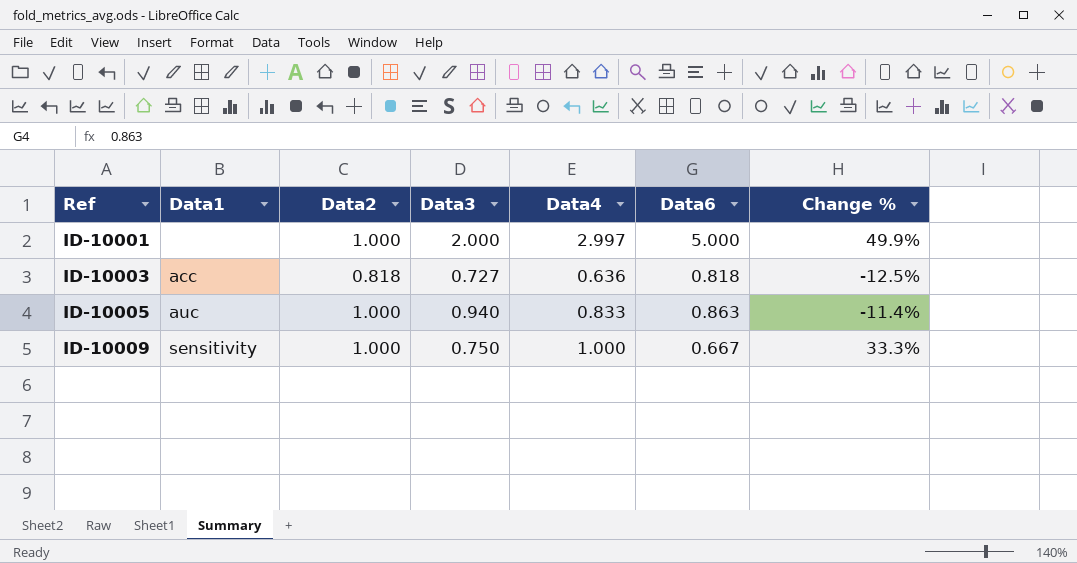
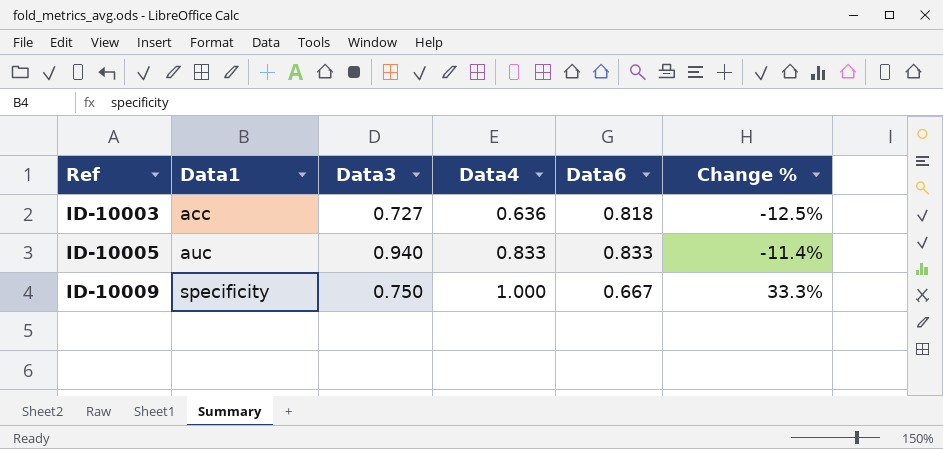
column Data2 | position: 3 -> none
row ID-10001: none | 1.000 | 2.000 | 2.997 | 5.000 | 49.9% -> none
ID-10005 | Data6: 0.863 -> 0.833
ID-10009 | Data1: sensitivity -> specificity

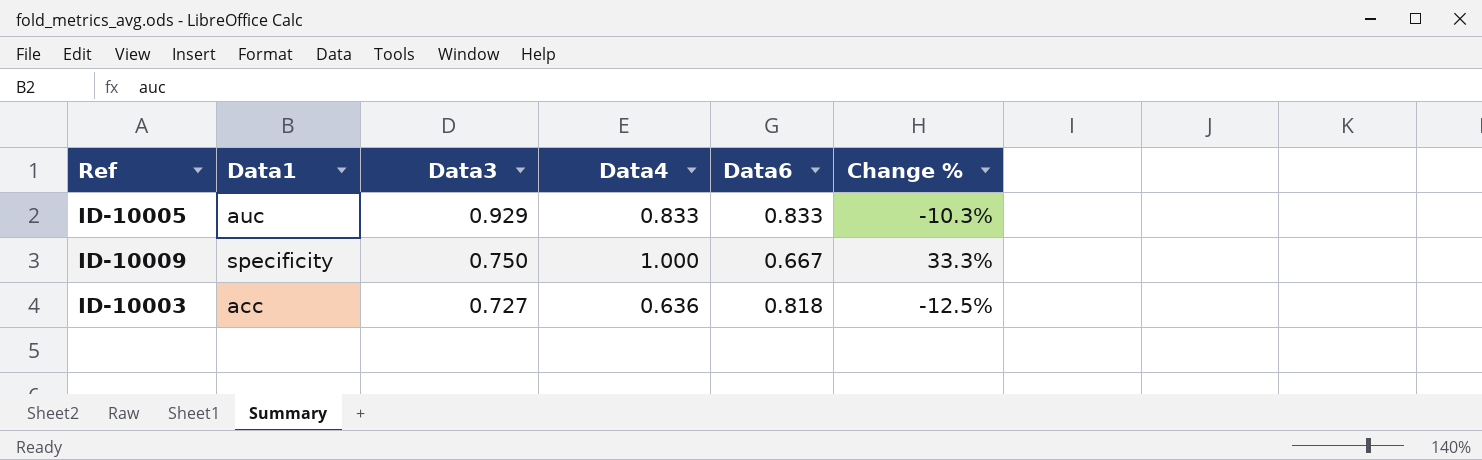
row order: Ref ascending -> Data3 descending
ID-10005 | Data3: 0.940 -> 0.929
ID-10005 | Change %: -11.4% -> -10.3%

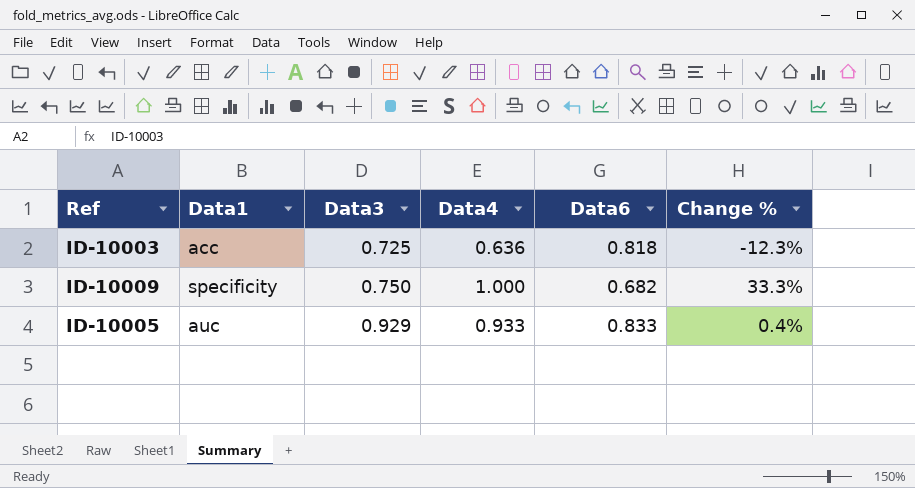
row order: Data3 descending -> Data3 ascending
ID-10003 | Data3: 0.727 -> 0.725
ID-10003 | Change %: -12.5% -> -12.3%
ID-10009 | Data6: 0.667 -> 0.682
ID-10005 | Data4: 0.833 -> 0.933
ID-10005 | Change %: -10.3% -> 0.4%

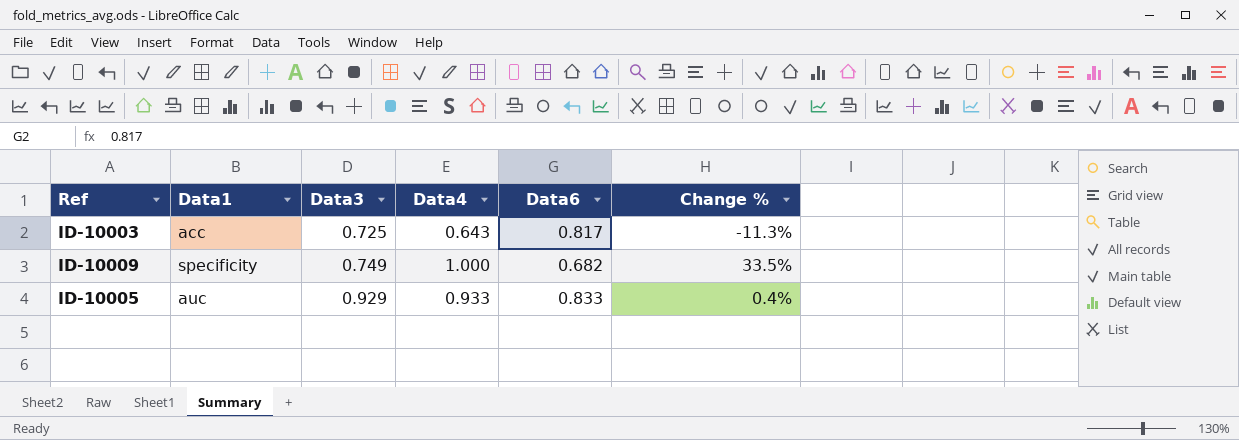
ID-10003 | Data4: 0.636 -> 0.643
ID-10003 | Data6: 0.818 -> 0.817
ID-10003 | Change %: -12.3% -> -11.3%
ID-10009 | Data3: 0.750 -> 0.749
ID-10009 | Change %: 33.3% -> 33.5%

